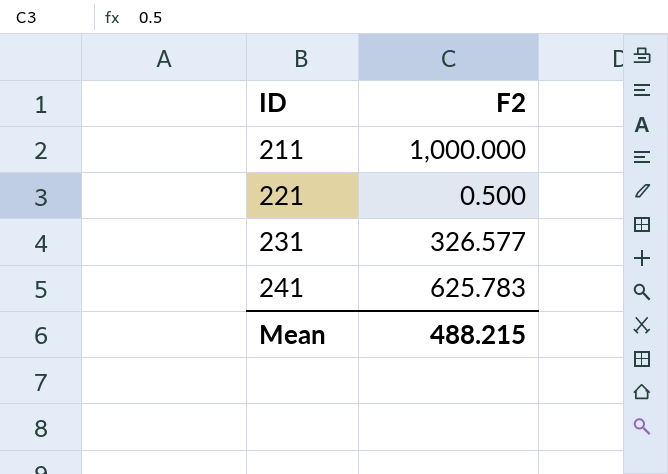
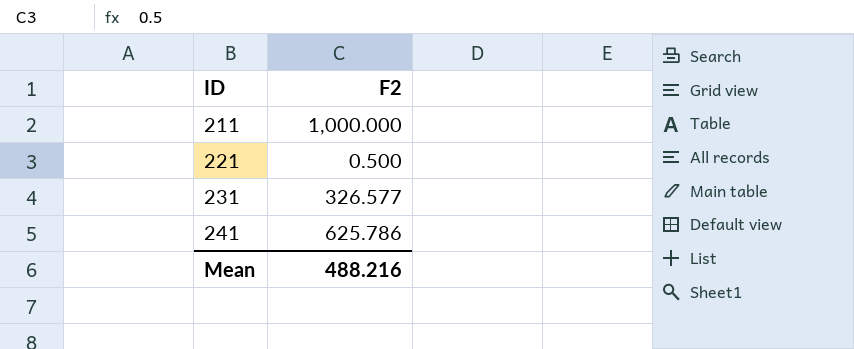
241 | F2: 625.783 -> 625.786
Mean | F2: 488.215 -> 488.216

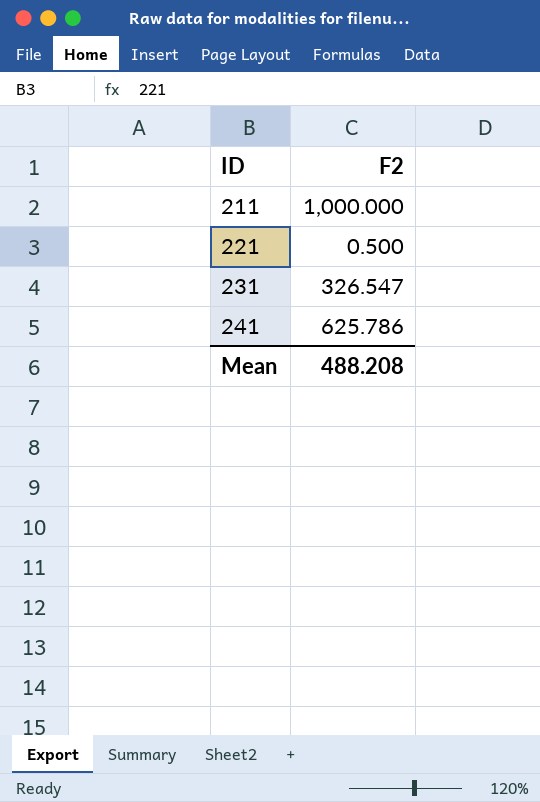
231 | F2: 326.577 -> 326.547
Mean | F2: 488.216 -> 488.208

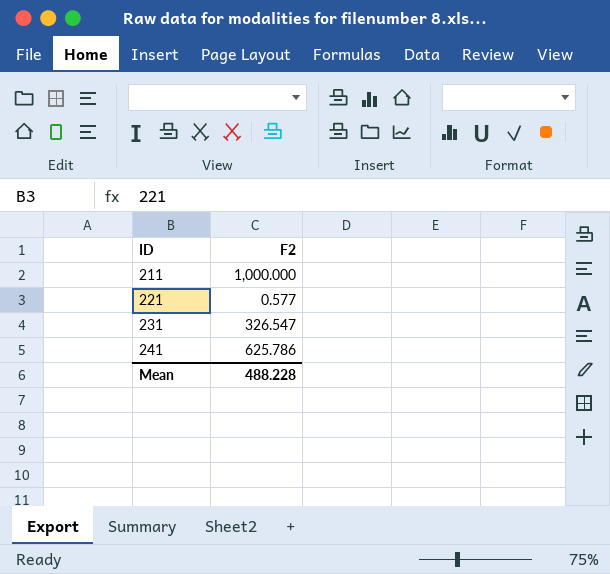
221 | F2: 0.500 -> 0.577
Mean | F2: 488.208 -> 488.228

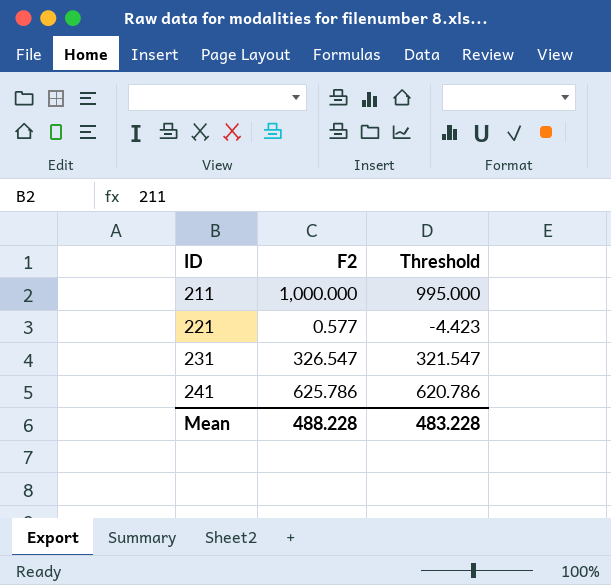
column Threshold | formula: none -> [F2] - 5

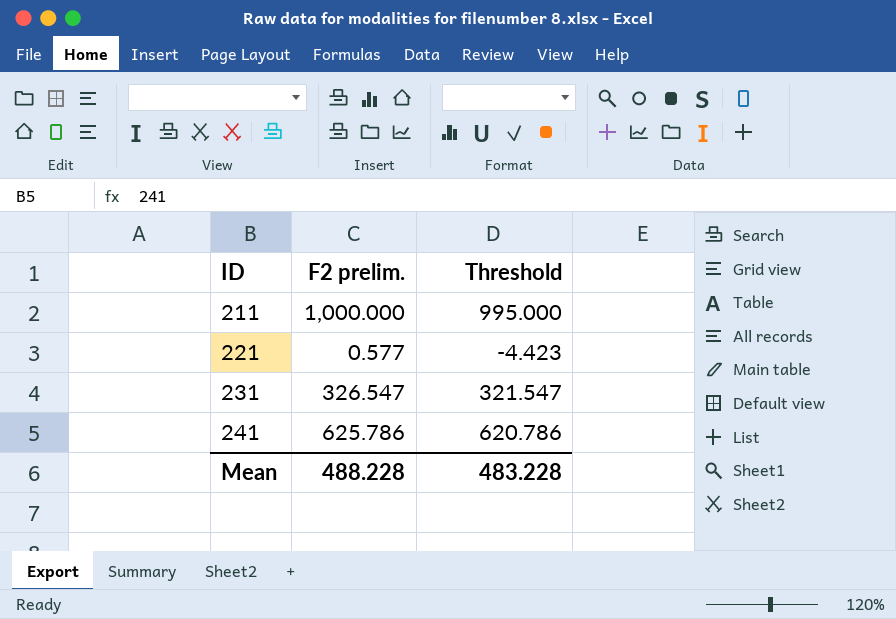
column name: F2 -> F2 prelim.

